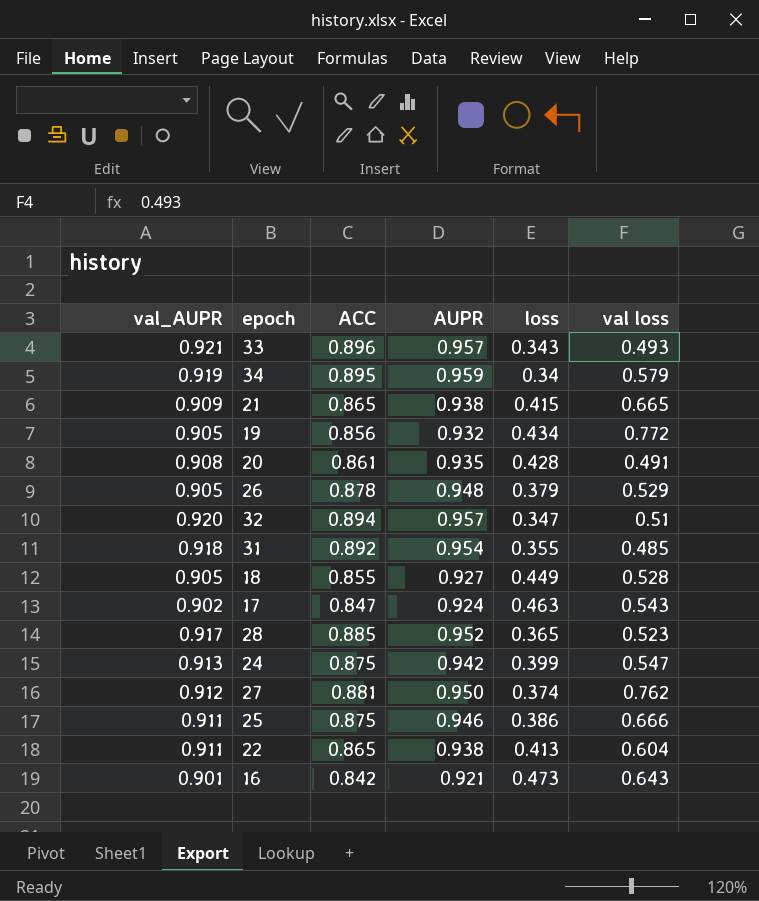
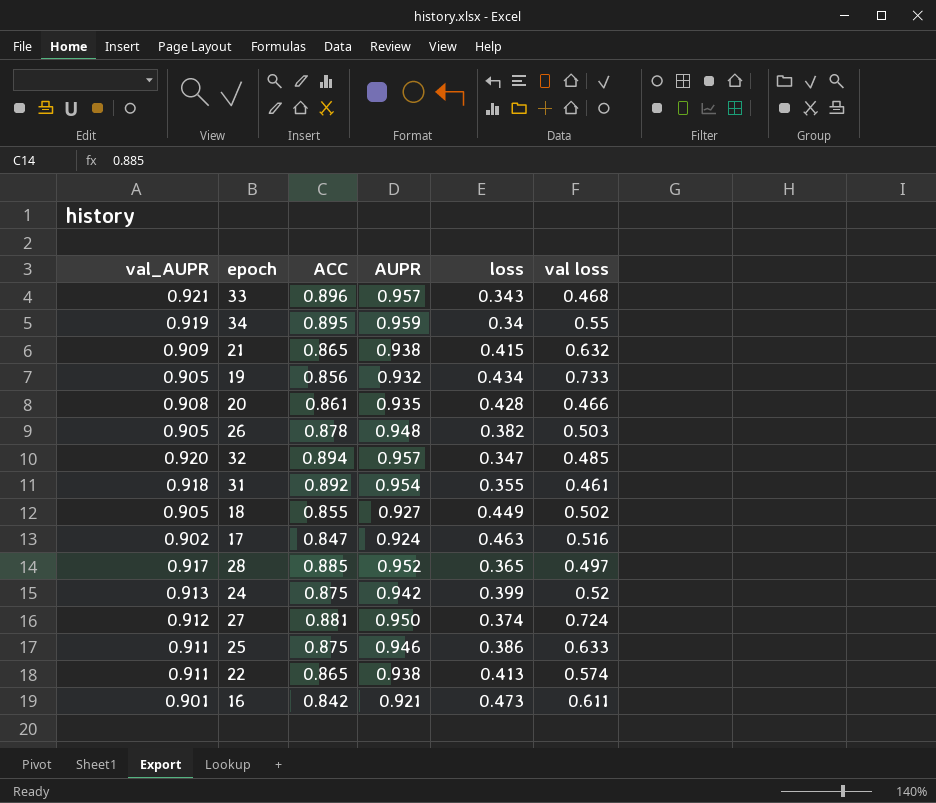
33 | val loss: 0.493 -> 0.468
34 | val loss: 0.579 -> 0.55
21 | val loss: 0.665 -> 0.632
19 | val loss: 0.772 -> 0.733
20 | val loss: 0.491 -> 0.466
26 | loss: 0.379 -> 0.382
26 | val loss: 0.529 -> 0.503
32 | val loss: 0.51 -> 0.485
31 | val loss: 0.485 -> 0.461
18 | val loss: 0.528 -> 0.502
17 | val loss: 0.543 -> 0.516
28 | val loss: 0.523 -> 0.497
24 | val loss: 0.547 -> 0.52
27 | val loss: 0.762 -> 0.724
25 | val loss: 0.666 -> 0.633
22 | val loss: 0.604 -> 0.574
16 | val loss: 0.643 -> 0.611

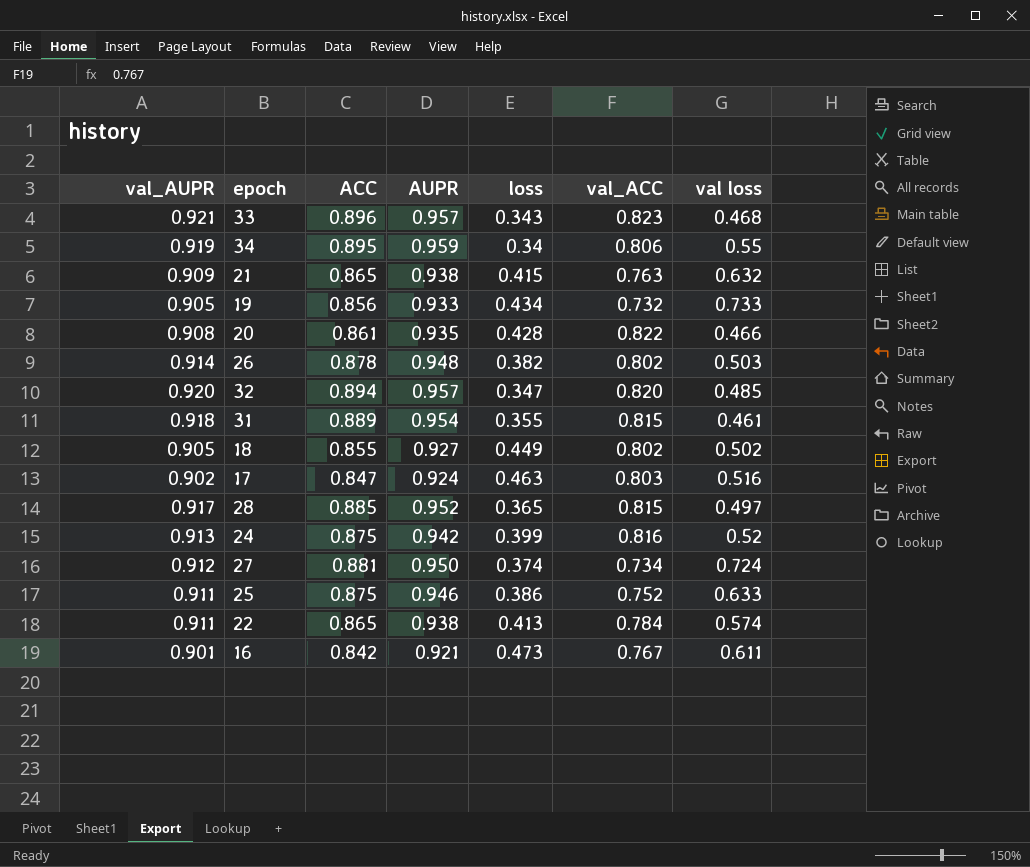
column val_ACC | position: none -> 6
19 | AUPR: 0.932 -> 0.933
26 | val_AUPR: 0.905 -> 0.914
31 | ACC: 0.892 -> 0.889

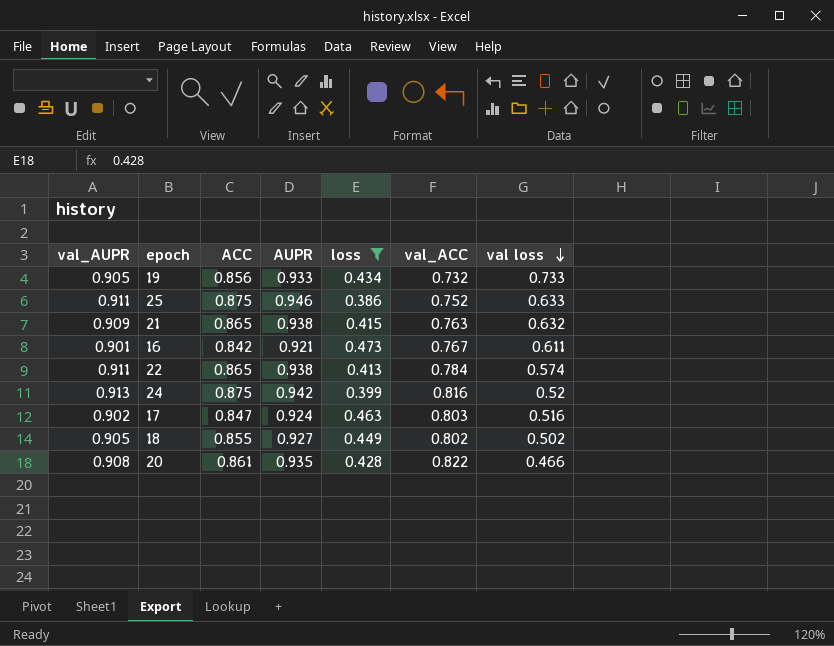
filter: none -> loss >= 0.386
row order: none -> val loss descending

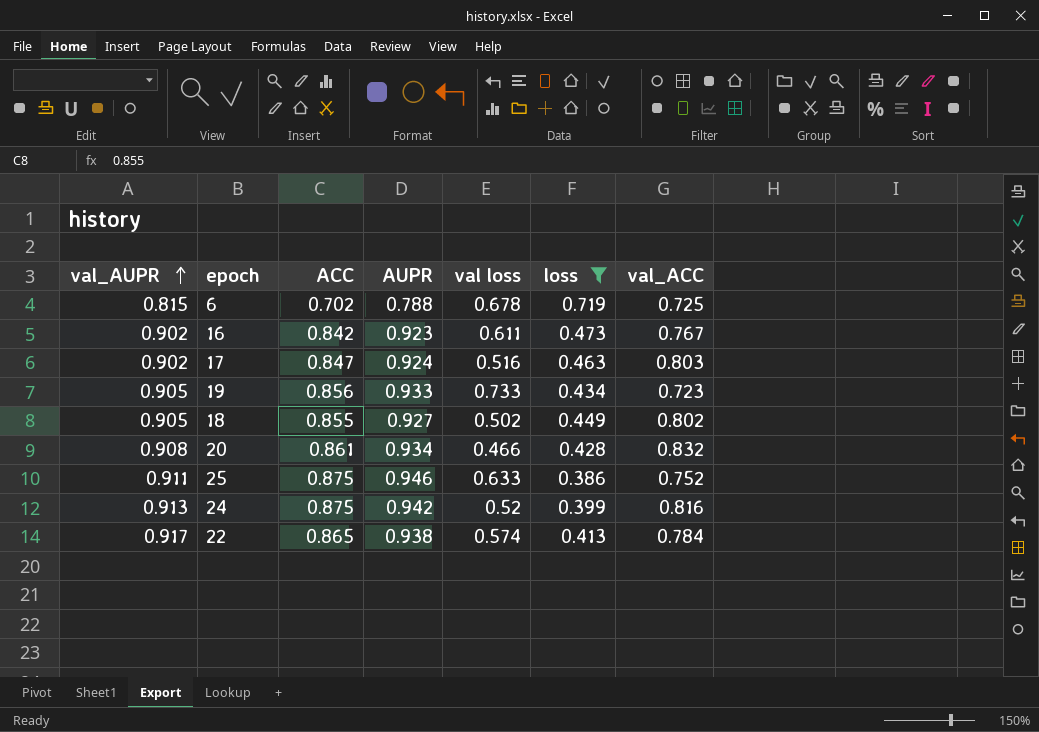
row order: val loss descending -> val_AUPR ascending
column val loss | position: 7 -> 5
row 21: 0.909 | 0.865 | 0.938 | 0.415 | 0.763 | 0.632 -> none
row 6: none -> 0.815 | 0.702 | 0.788 | 0.678 | 0.719 | 0.725
16 | val_AUPR: 0.901 -> 0.902
16 | AUPR: 0.921 -> 0.923
19 | val_ACC: 0.732 -> 0.723
20 | AUPR: 0.935 -> 0.934
20 | val_ACC: 0.822 -> 0.832
22 | val_AUPR: 0.911 -> 0.917

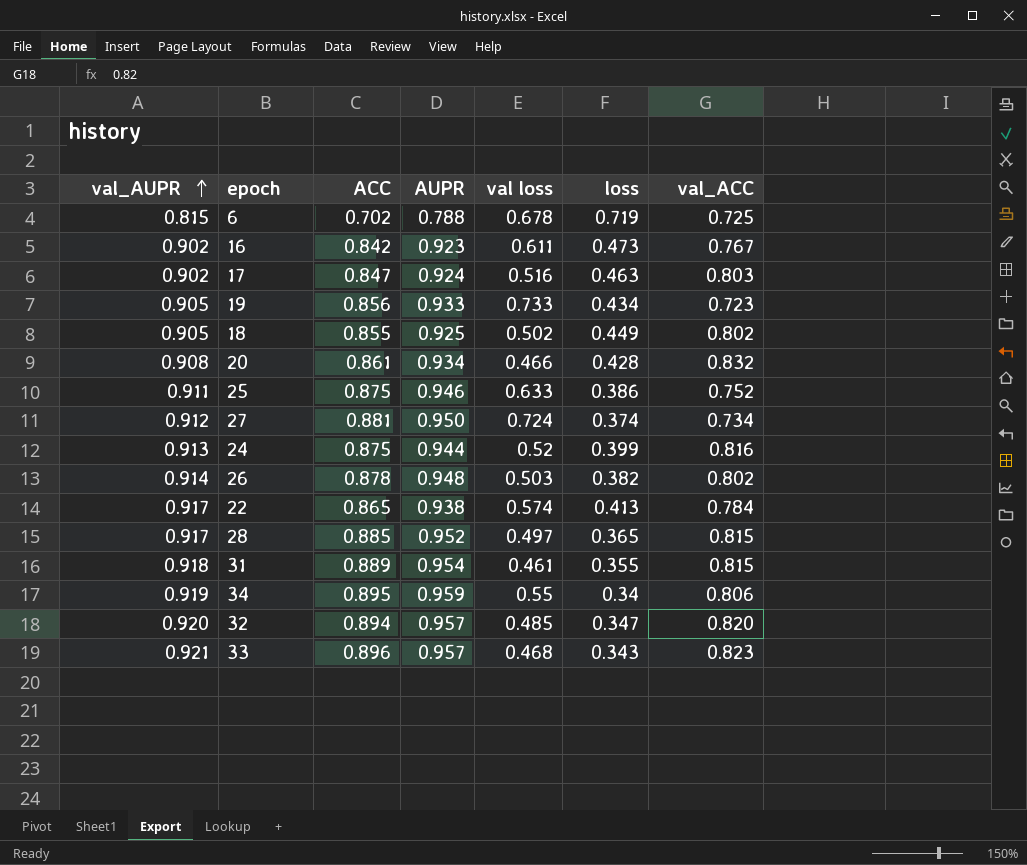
filter: loss >= 0.386 -> none
18 | AUPR: 0.927 -> 0.925
24 | AUPR: 0.942 -> 0.944

